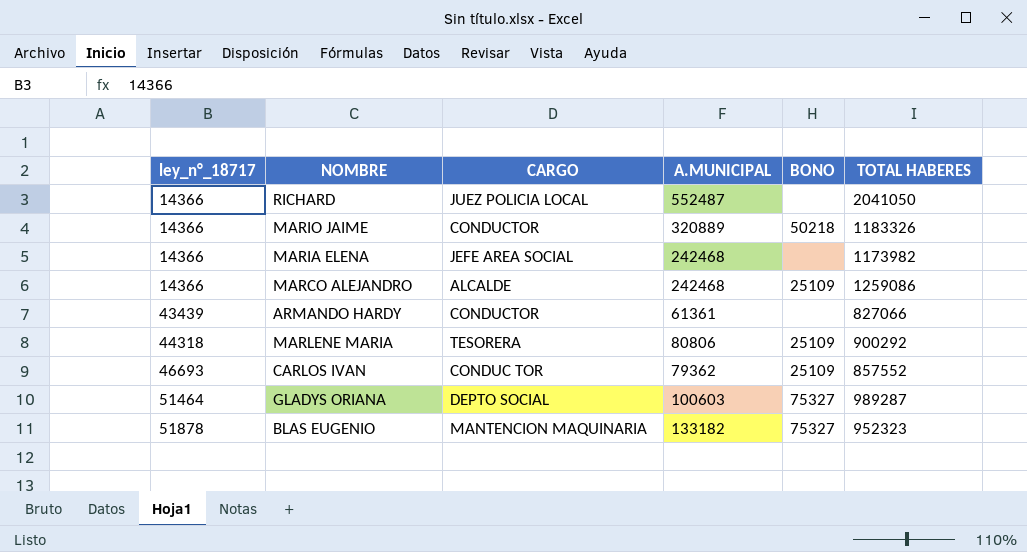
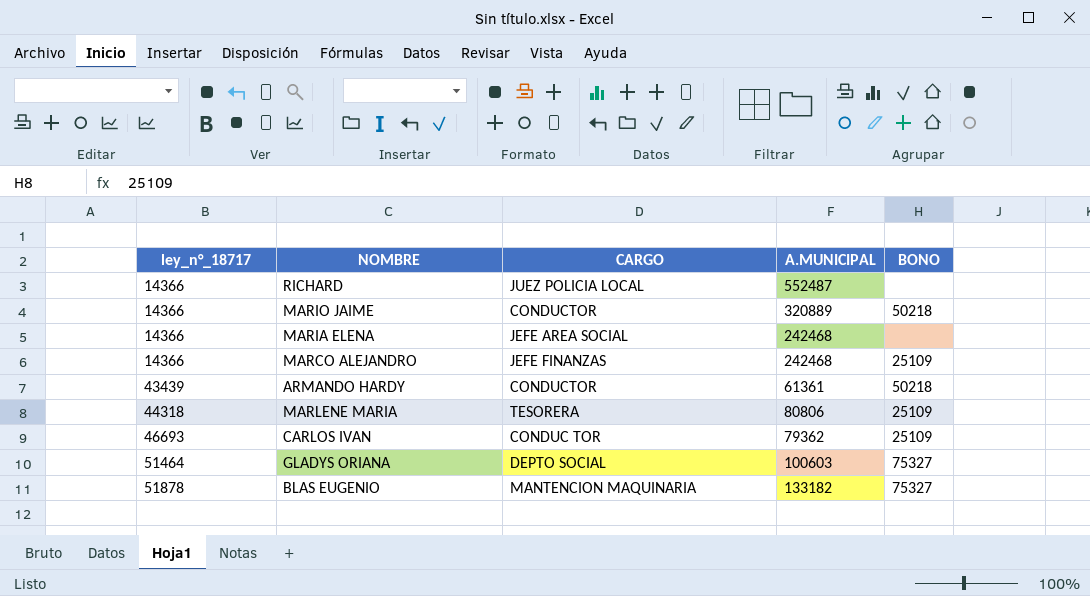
column TOTAL HABERES | position: 6 -> none
MARCO ALEJANDRO | CARGO: ALCALDE -> JEFE FINANZAS
ARMANDO HARDY | BONO: none -> 50218

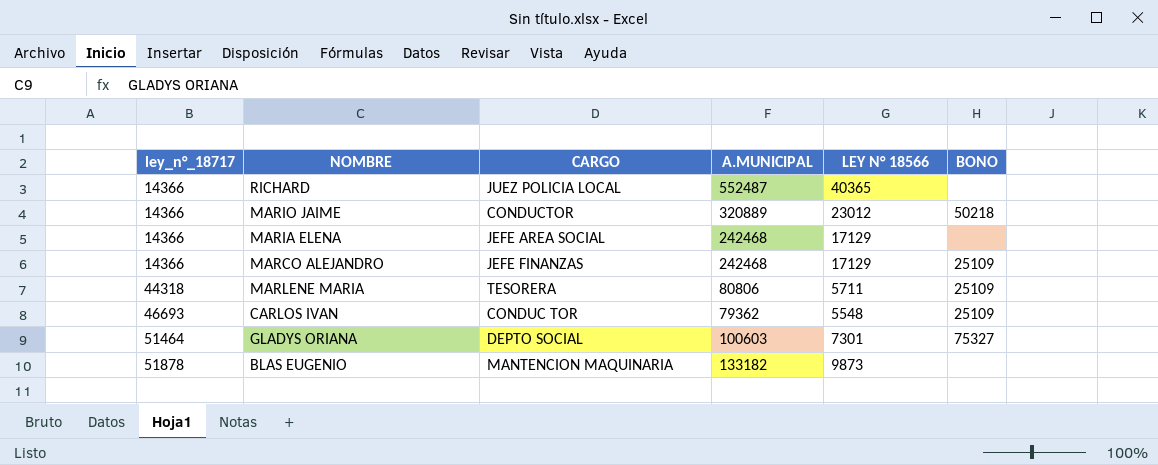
column LEY N° 18566 | position: none -> 5
row ARMANDO HARDY: 43439 | CONDUCTOR | 61361 | 50218 -> none
BLAS EUGENIO | BONO: 75327 -> none

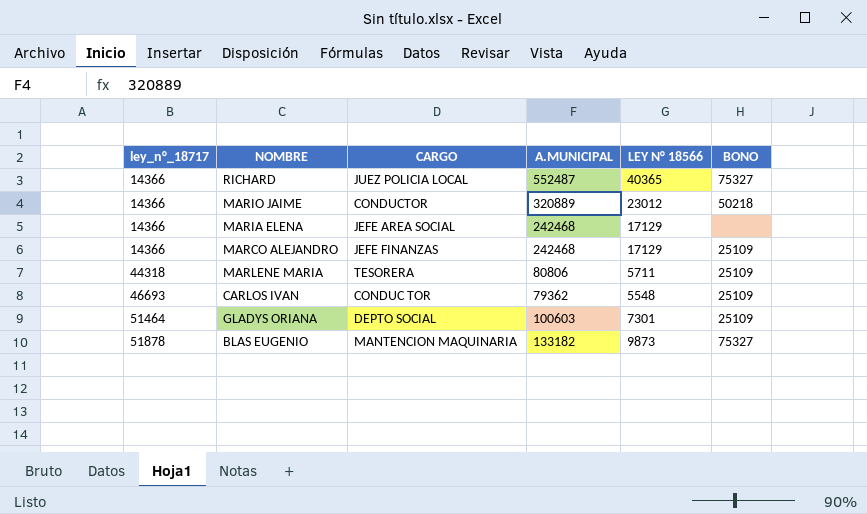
RICHARD | BONO: none -> 75327
GLADYS ORIANA | BONO: 75327 -> 25109
BLAS EUGENIO | BONO: none -> 75327

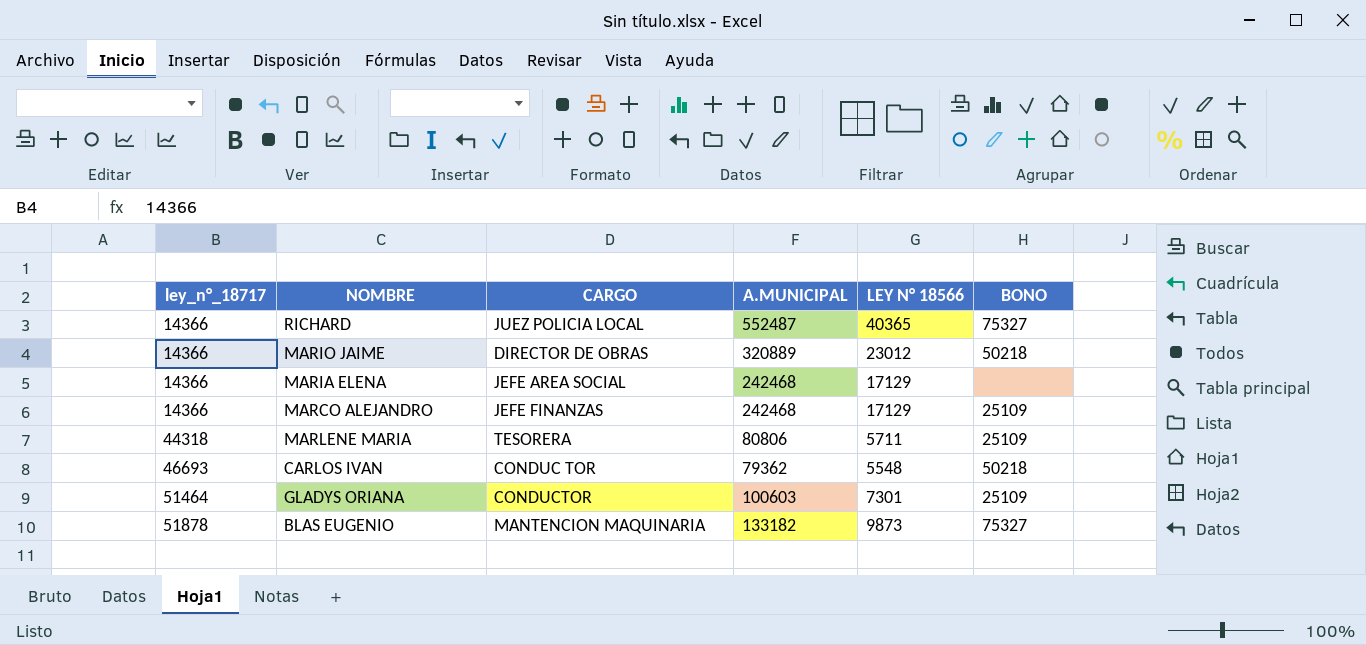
MARIO JAIME | CARGO: CONDUCTOR -> DIRECTOR DE OBRAS
CARLOS IVAN | BONO: 25109 -> 50218
GLADYS ORIANA | CARGO: DEPTO SOCIAL -> CONDUCTOR

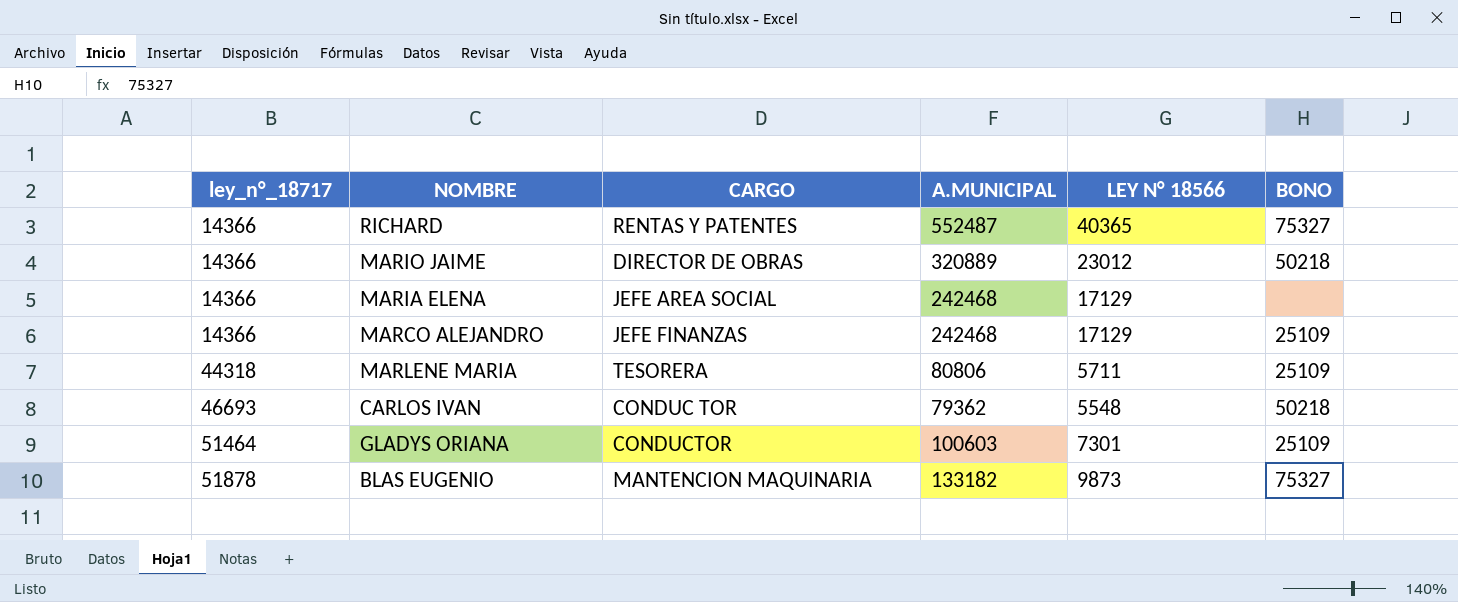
RICHARD | CARGO: JUEZ POLICIA LOCAL -> RENTAS Y PATENTES

